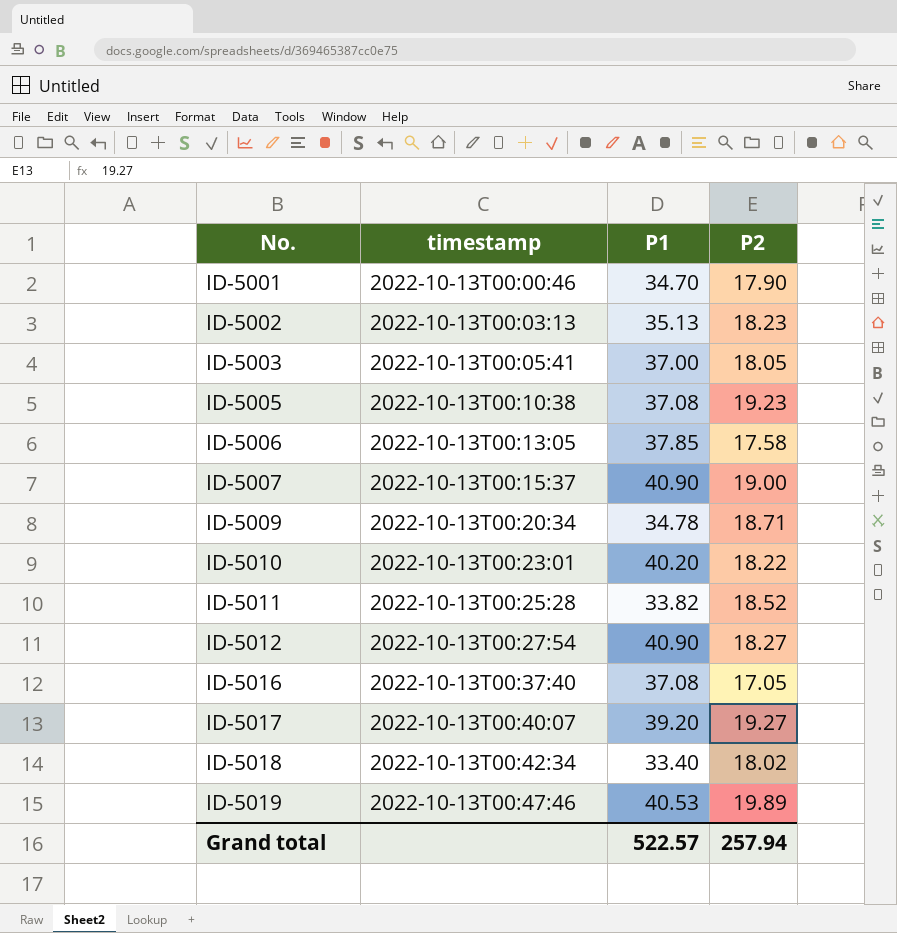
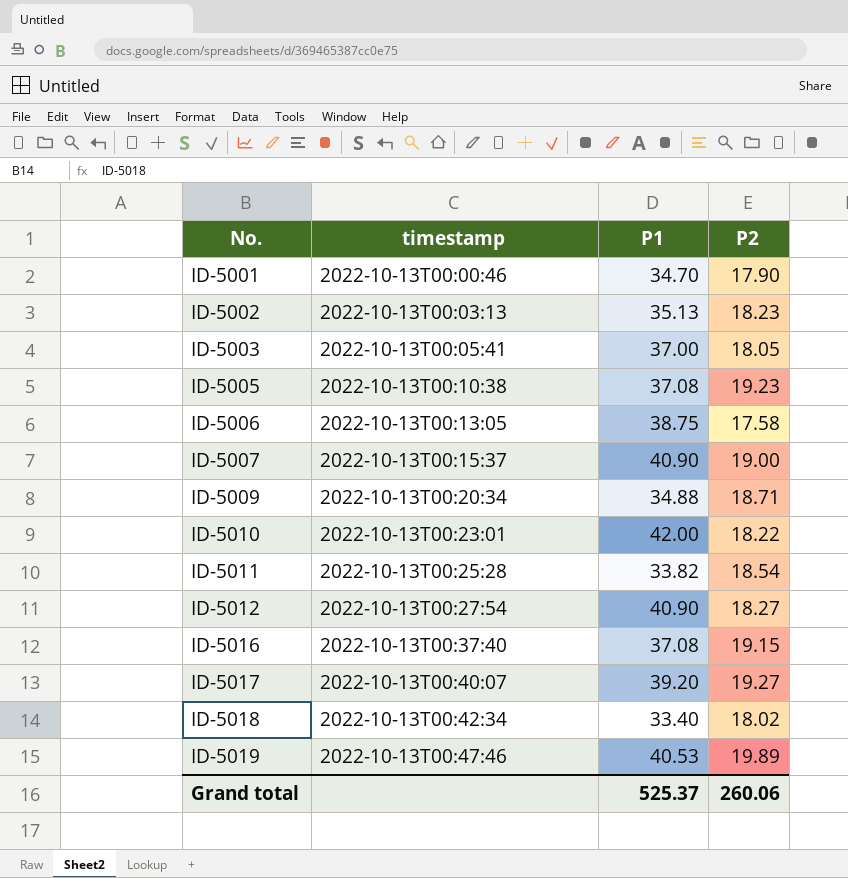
ID-5006 | P1: 37.85 -> 38.75
ID-5009 | P1: 34.78 -> 34.88
ID-5010 | P1: 40.20 -> 42.00
ID-5011 | P2: 18.52 -> 18.54
ID-5016 | P2: 17.05 -> 19.15
Grand total | P1: 522.57 -> 525.37
Grand total | P2: 257.94 -> 260.06

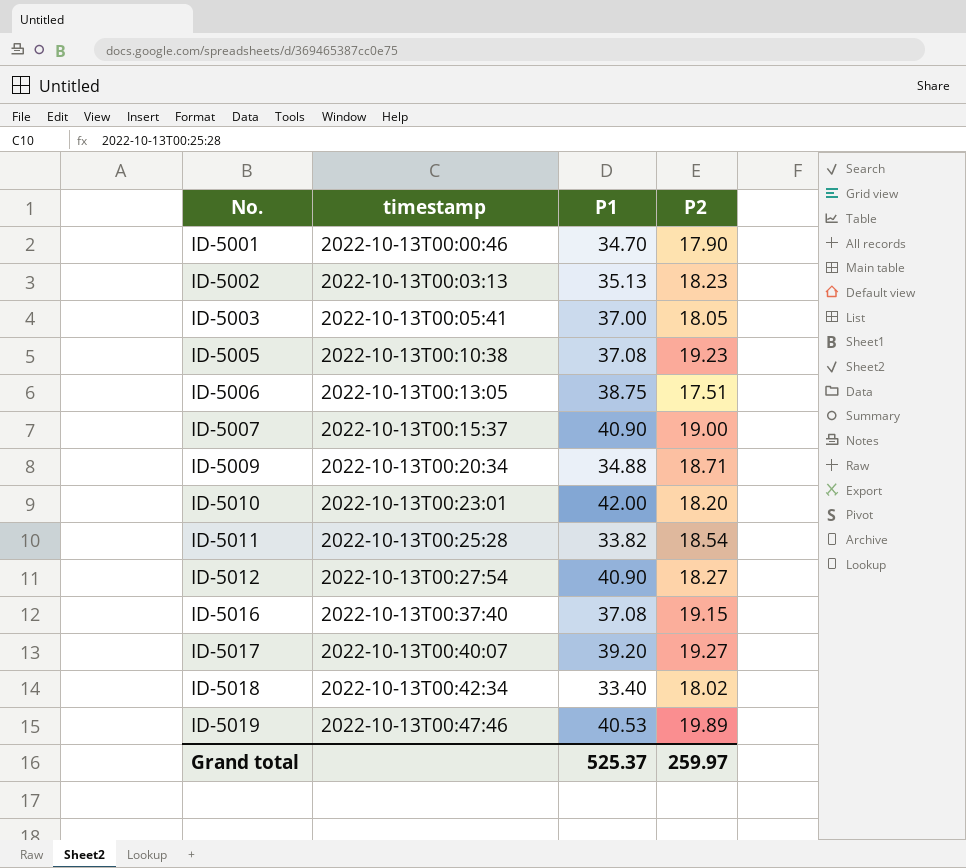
ID-5006 | P2: 17.58 -> 17.51
ID-5010 | P2: 18.22 -> 18.20
Grand total | P2: 260.06 -> 259.97

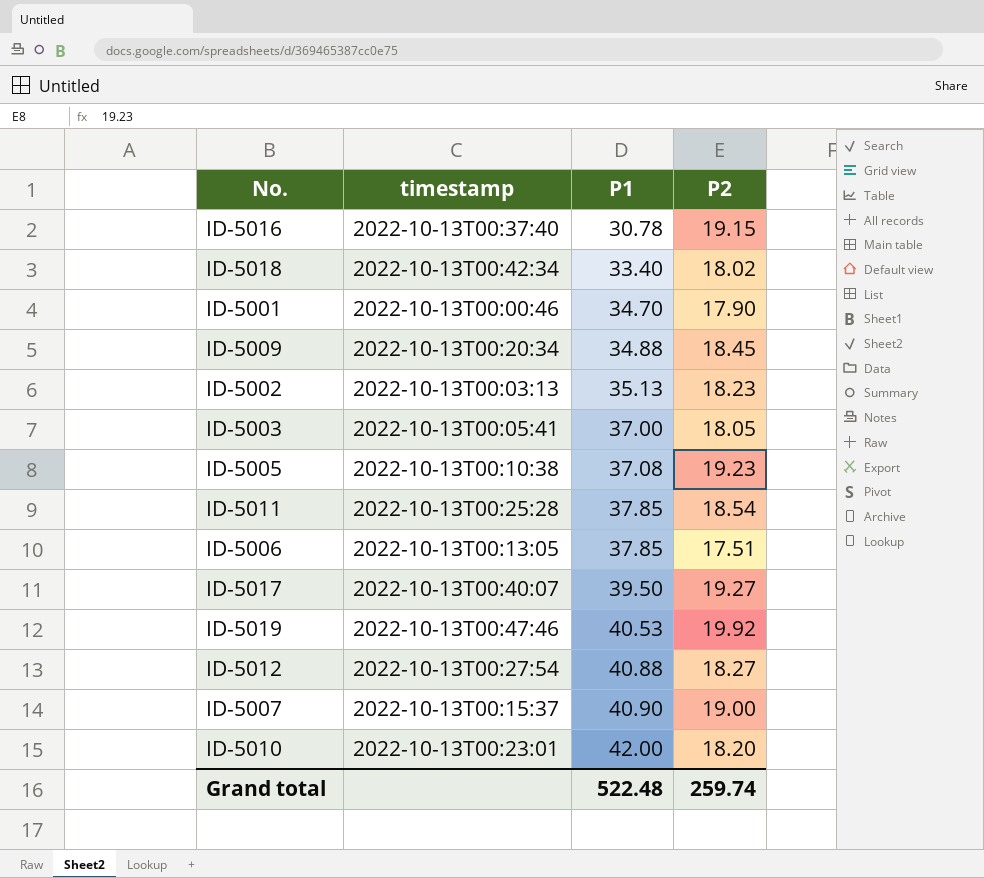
row order: No. ascending -> P1 ascending
ID-5016 | P1: 37.08 -> 30.78
ID-5009 | P2: 18.71 -> 18.45
ID-5011 | P1: 33.82 -> 37.85
ID-5006 | P1: 38.75 -> 37.85
ID-5017 | P1: 39.20 -> 39.50
ID-5019 | P2: 19.89 -> 19.92
ID-5012 | P1: 40.90 -> 40.88
Grand total | P1: 525.37 -> 522.48
Grand total | P2: 259.97 -> 259.74

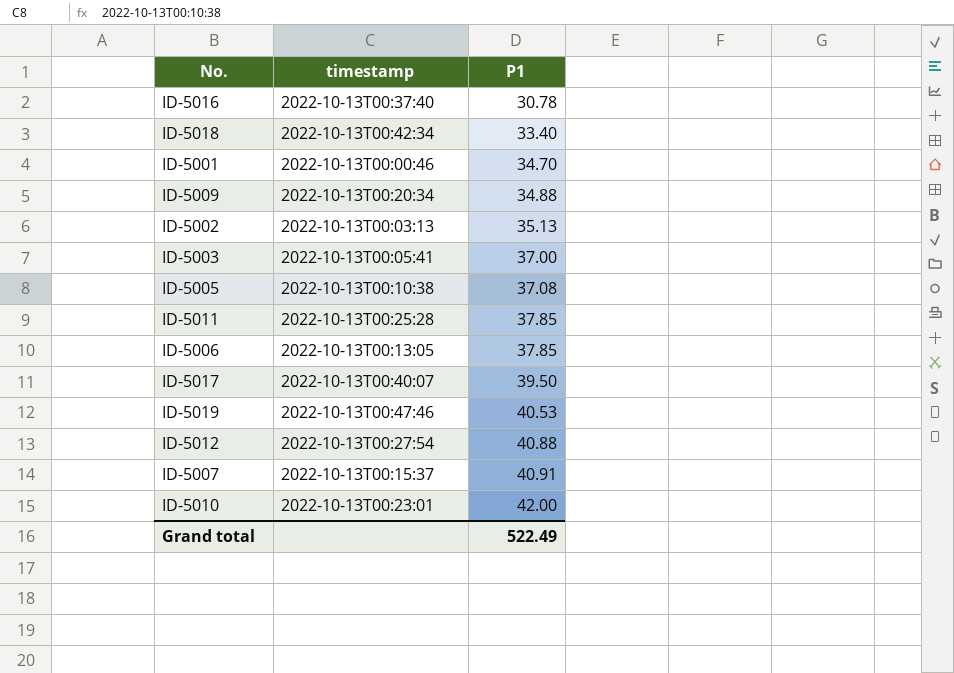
column P2 | position: 4 -> none
ID-5007 | P1: 40.90 -> 40.91
Grand total | P1: 522.48 -> 522.49

